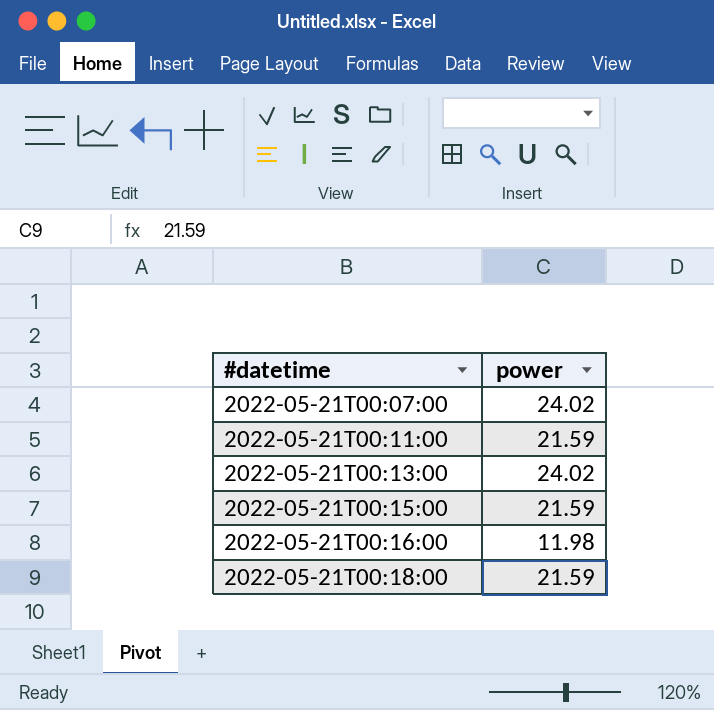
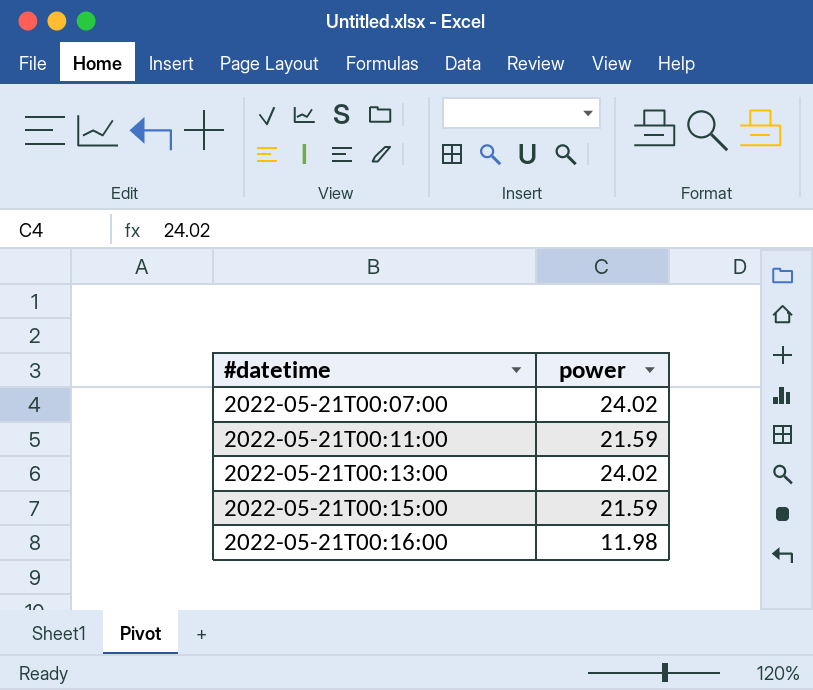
row 2022-05-21T00:18:00: 21.59 -> none

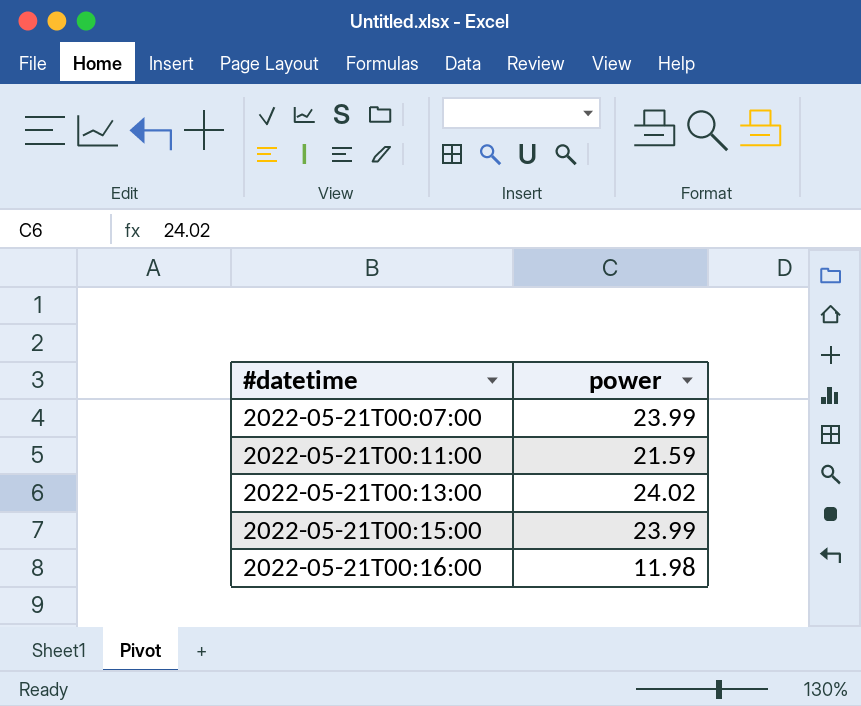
2022-05-21T00:07:00 | power: 24.02 -> 23.99
2022-05-21T00:15:00 | power: 21.59 -> 23.99

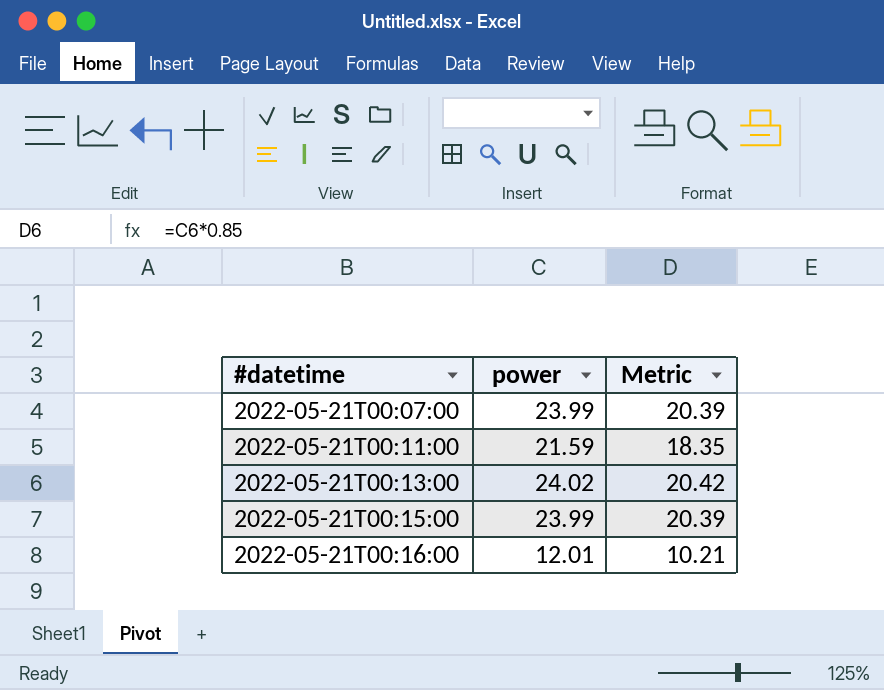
column Metric | formula: none -> [power] * 0.85
2022-05-21T00:16:00 | power: 11.98 -> 12.01

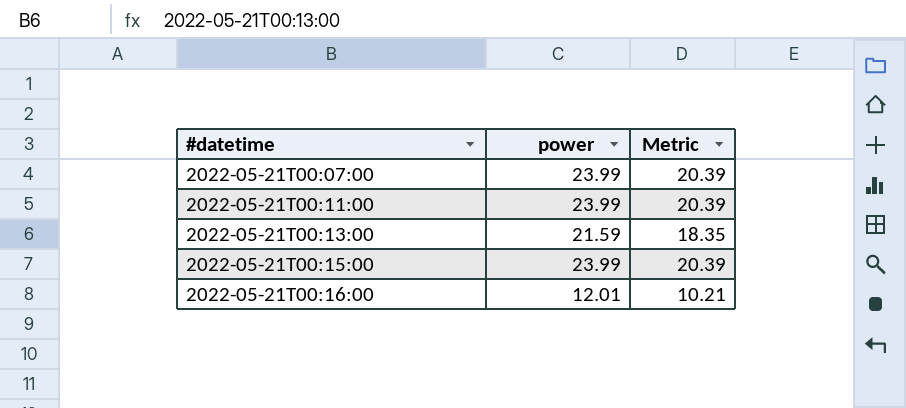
2022-05-21T00:11:00 | power: 21.59 -> 23.99
2022-05-21T00:11:00 | Metric: 18.35 -> 20.39
2022-05-21T00:13:00 | power: 24.02 -> 21.59
2022-05-21T00:13:00 | Metric: 20.42 -> 18.35

